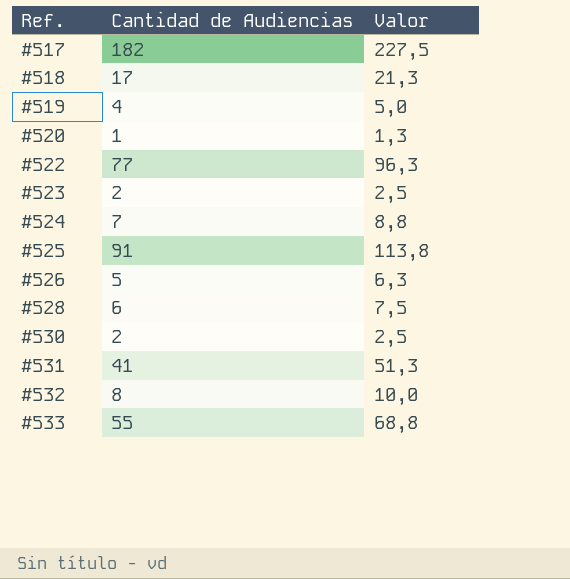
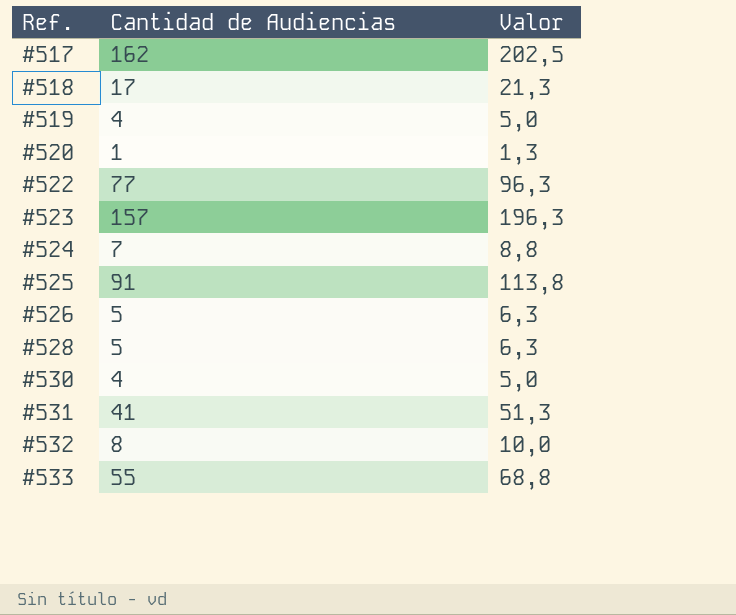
#517 | Cantidad de Audiencias: 182 -> 162
#517 | Valor: 227,5 -> 202,5
#523 | Cantidad de Audiencias: 2 -> 157
#523 | Valor: 2,5 -> 196,3
#528 | Cantidad de Audiencias: 6 -> 5
#528 | Valor: 7,5 -> 6,3
#530 | Cantidad de Audiencias: 2 -> 4
#530 | Valor: 2,5 -> 5,0

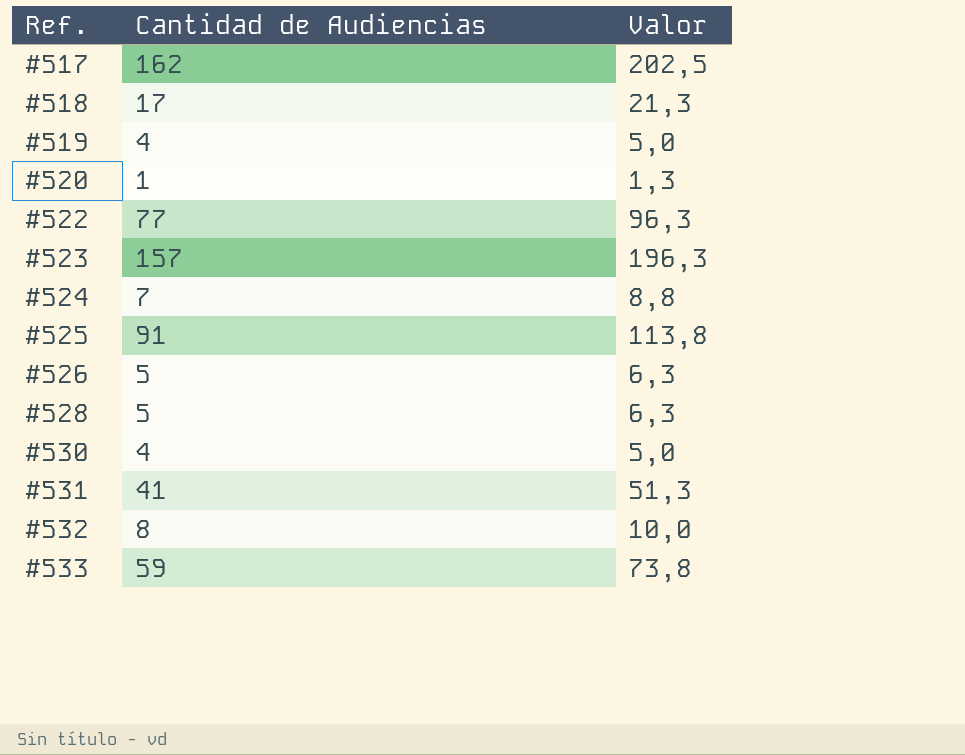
#533 | Cantidad de Audiencias: 55 -> 59
#533 | Valor: 68,8 -> 73,8

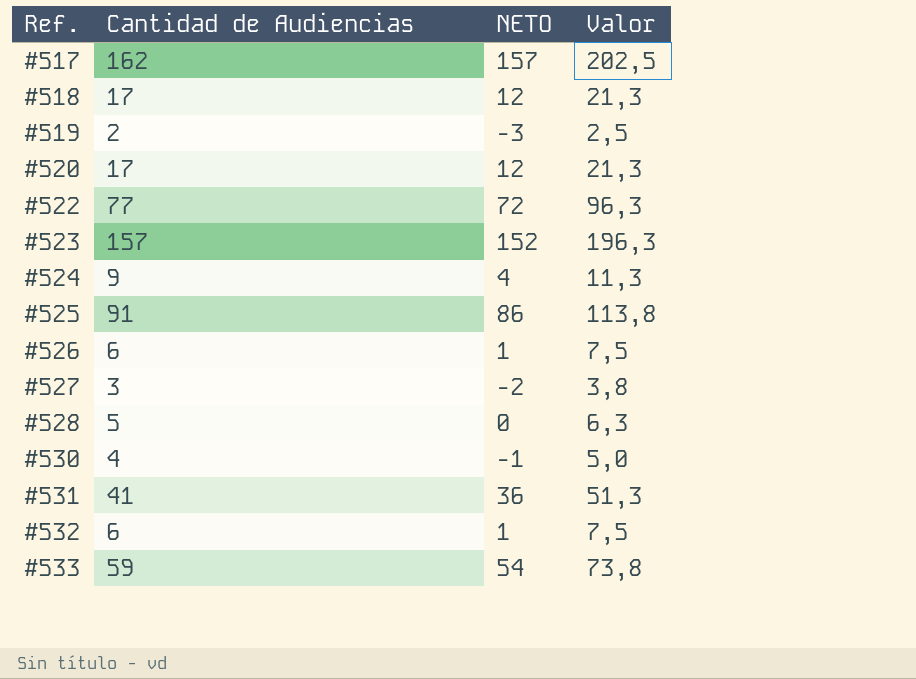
column NETO | formula: none -> [Cantidad de Audiencias] - 5
#519 | Cantidad de Audiencias: 4 -> 2
#519 | Valor: 5,0 -> 2,5
#520 | Cantidad de Audiencias: 1 -> 17
#520 | Valor: 1,3 -> 21,3
#524 | Cantidad de Audiencias: 7 -> 9
#524 | Valor: 8,8 -> 11,3
#526 | Cantidad de Audiencias: 5 -> 6
#526 | Valor: 6,3 -> 7,5
row #527: none -> 3 | -2 | 3,8
#532 | Cantidad de Audiencias: 8 -> 6
#532 | Valor: 10,0 -> 7,5

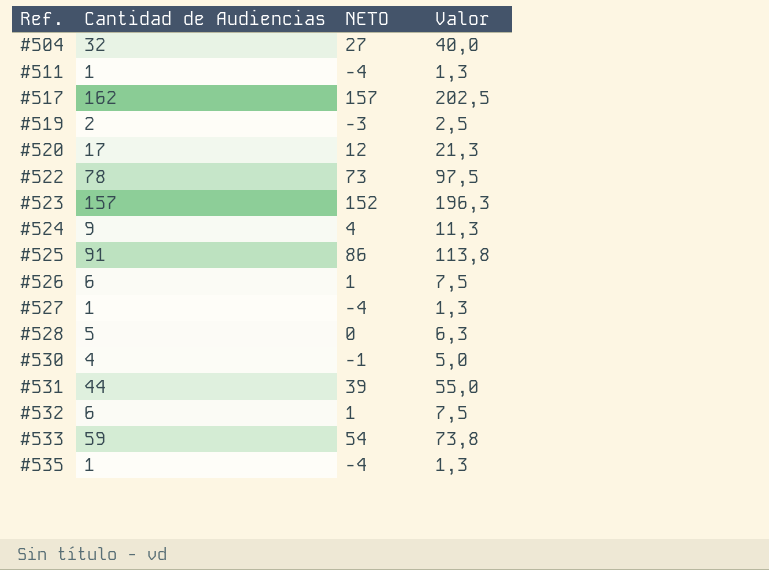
row #518: 17 | 12 | 21,3 -> none
row #504: none -> 32 | 27 | 40,0
row #511: none -> 1 | -4 | 1,3
#522 | Cantidad de Audiencias: 77 -> 78
#522 | NETO: 72 -> 73
#522 | Valor: 96,3 -> 97,5
#527 | Cantidad de Audiencias: 3 -> 1
#527 | NETO: -2 -> -4
#527 | Valor: 3,8 -> 1,3
#531 | Cantidad de Audiencias: 41 -> 44
#531 | NETO: 36 -> 39
#531 | Valor: 51,3 -> 55,0
row #535: none -> 1 | -4 | 1,3

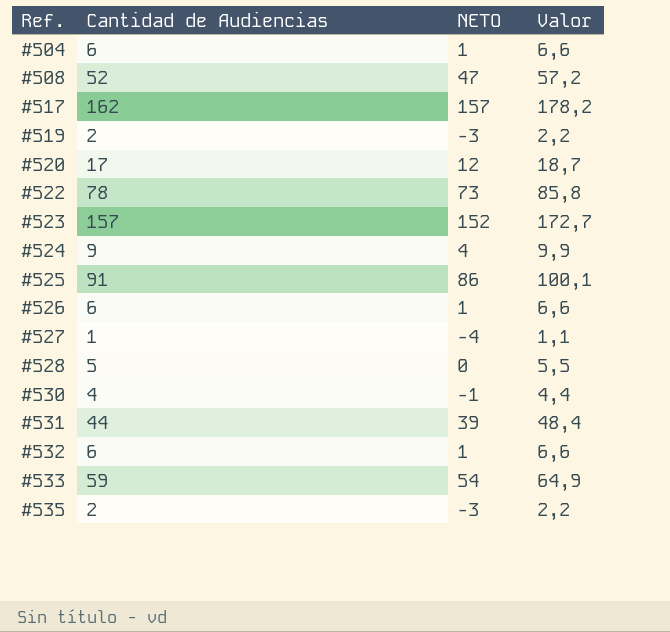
column Valor | formula: [Cantidad de Audiencias] * 1,25 -> [Cantidad de Audiencias] * 1,1
row #511: 1 | -4 | 1,3 -> none
#504 | Cantidad de Audiencias: 32 -> 6
#504 | NETO: 27 -> 1
row #508: none -> 52 | 47 | 57,2
#535 | Cantidad de Audiencias: 1 -> 2
#535 | NETO: -4 -> -3

